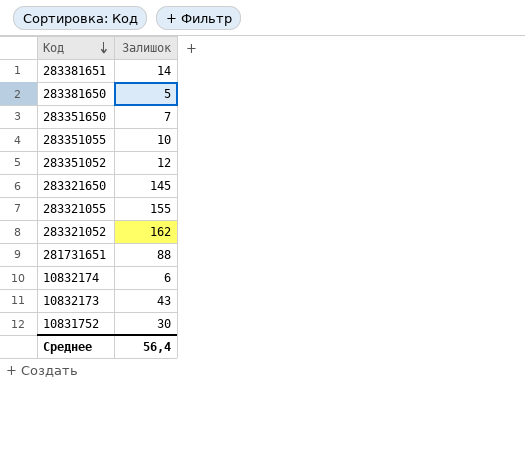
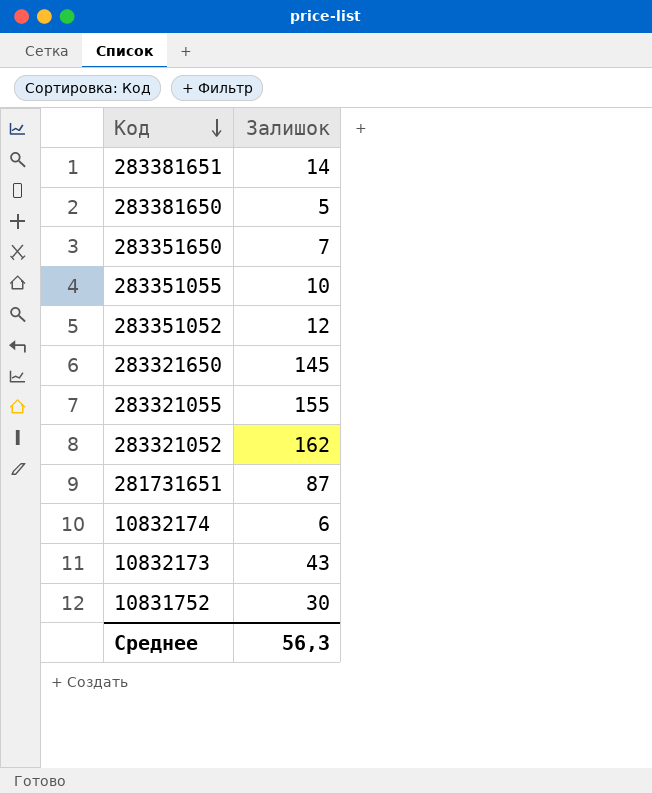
281731651 | Залишок: 88 -> 87
Среднее | Залишок: 56,4 -> 56,3

